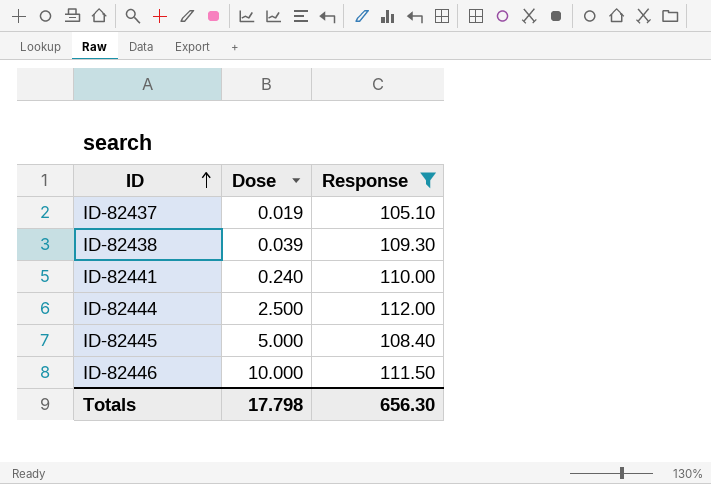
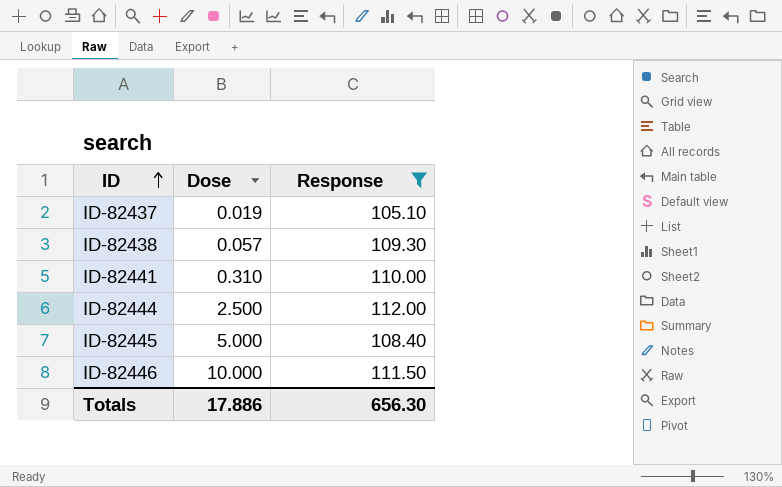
ID-82438 | Dose: 0.039 -> 0.057
ID-82441 | Dose: 0.240 -> 0.310
Totals | Dose: 17.798 -> 17.886

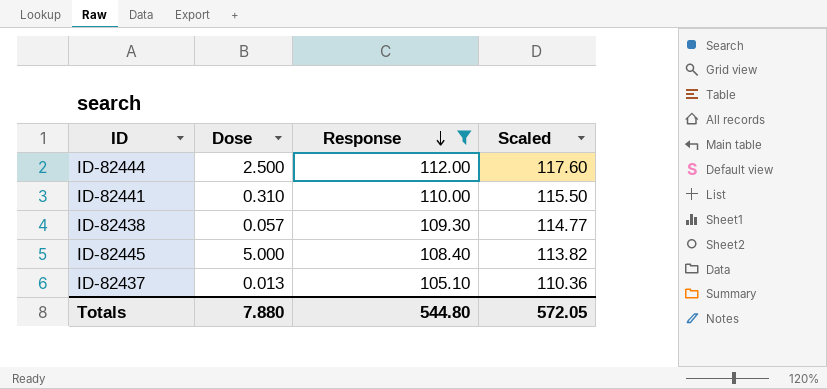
row order: ID ascending -> Response descending
column Scaled | formula: none -> [Response] * 1.05
row ID-82446: 10.000 | 111.50 -> none
ID-82437 | Dose: 0.019 -> 0.013
Totals | Dose: 17.886 -> 7.880
Totals | Response: 656.30 -> 544.80

